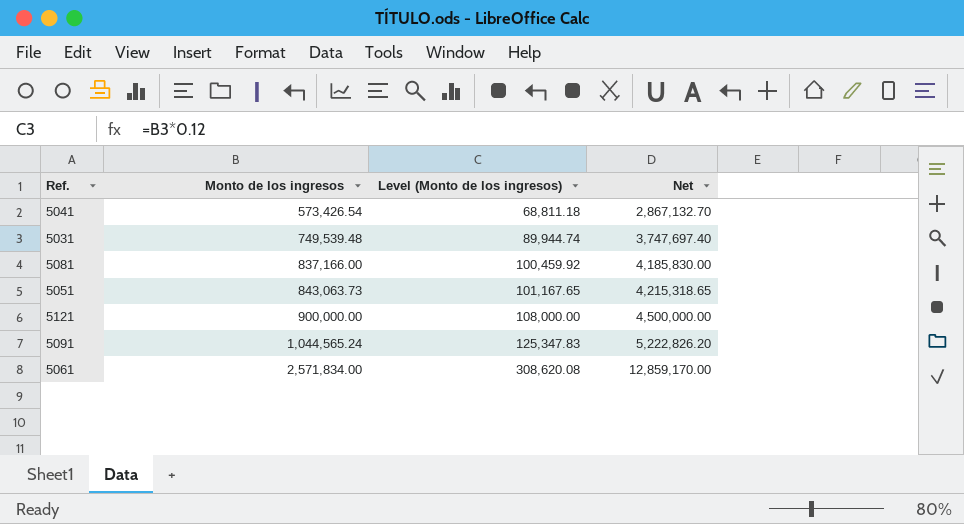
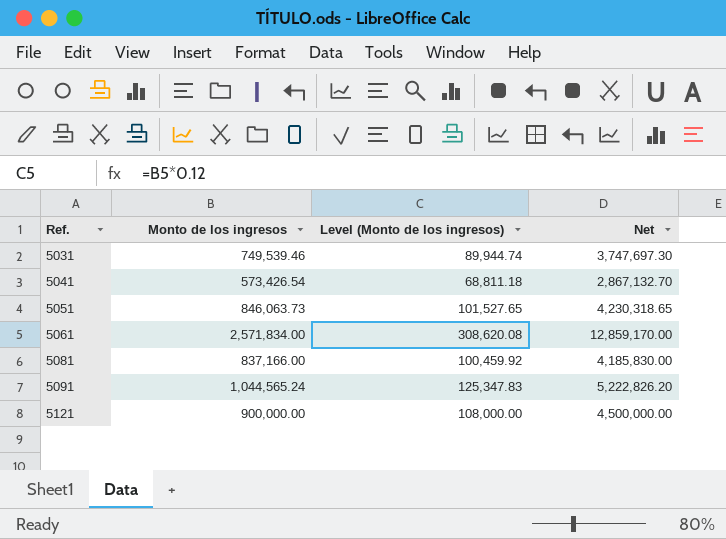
row order: Monto de los ingresos ascending -> Ref. ascending
5031 | Monto de los ingresos: 749,539.48 -> 749,539.46
5031 | Net: 3,747,697.40 -> 3,747,697.30
5051 | Monto de los ingresos: 843,063.73 -> 846,063.73
5051 | Level (Monto de los ingresos): 101,167.65 -> 101,527.65
5051 | Net: 4,215,318.65 -> 4,230,318.65

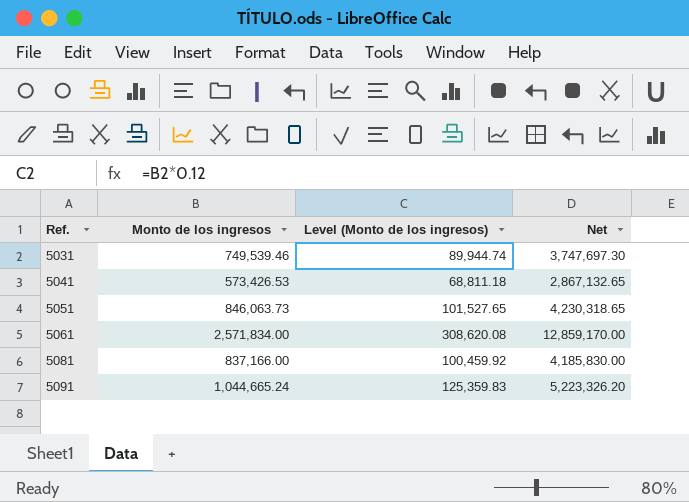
row 5121: 900,000.00 | 108,000.00 | 4,500,000.00 -> none
5041 | Monto de los ingresos: 573,426.54 -> 573,426.53
5041 | Net: 2,867,132.70 -> 2,867,132.65
5091 | Monto de los ingresos: 1,044,565.24 -> 1,044,665.24
5091 | Level (Monto de los ingresos): 125,347.83 -> 125,359.83
5091 | Net: 5,222,826.20 -> 5,223,326.20

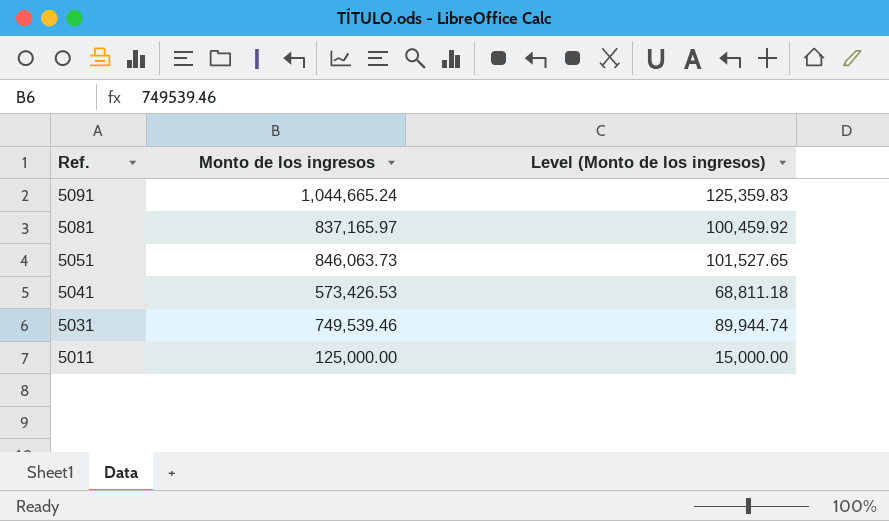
row order: Ref. ascending -> Ref. descending
column Net | formula: [Monto de los ingresos] * 5 -> none
row 5061: 2,571,834.00 | 308,620.08 | 12,859,170.00 -> none
5081 | Monto de los ingresos: 837,166.00 -> 837,165.97
row 5011: none -> 125,000.00 | 15,000.00

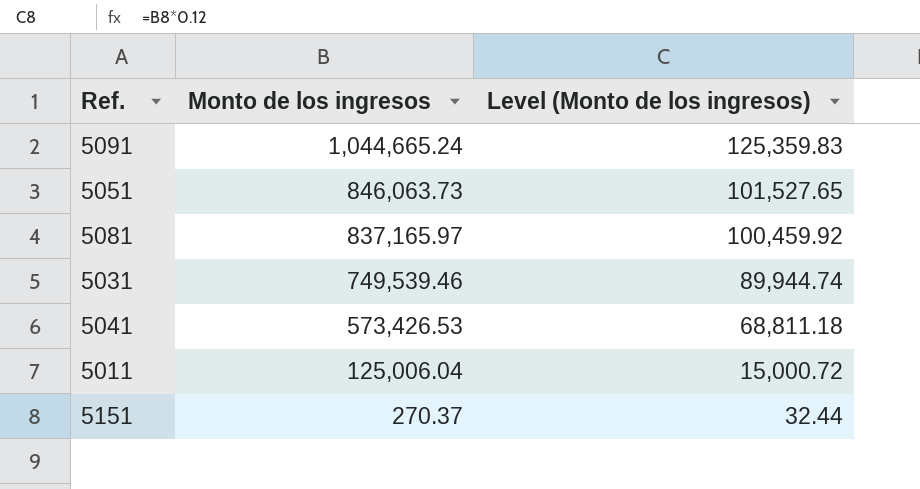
row order: Ref. descending -> Monto de los ingresos descending
5011 | Monto de los ingresos: 125,000.00 -> 125,006.04
5011 | Level (Monto de los ingresos): 15,000.00 -> 15,000.72
row 5151: none -> 270.37 | 32.44

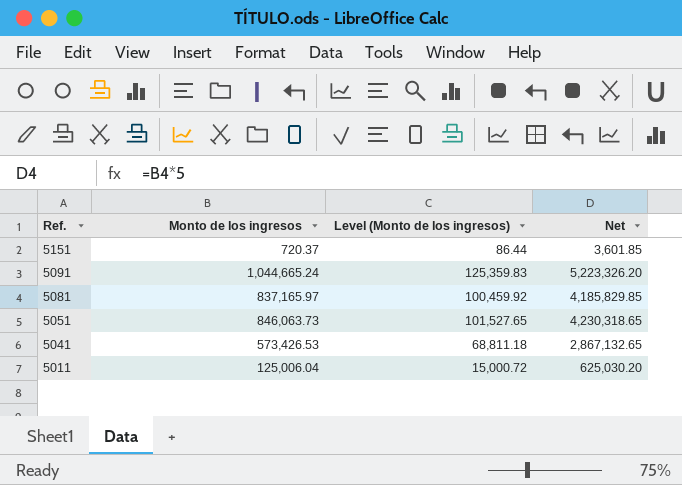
row order: Monto de los ingresos descending -> Ref. descending
column Net | formula: none -> [Monto de los ingresos] * 5
row 5031: 749,539.46 | 89,944.74 -> none
5151 | Monto de los ingresos: 270.37 -> 720.37
5151 | Level (Monto de los ingresos): 32.44 -> 86.44

